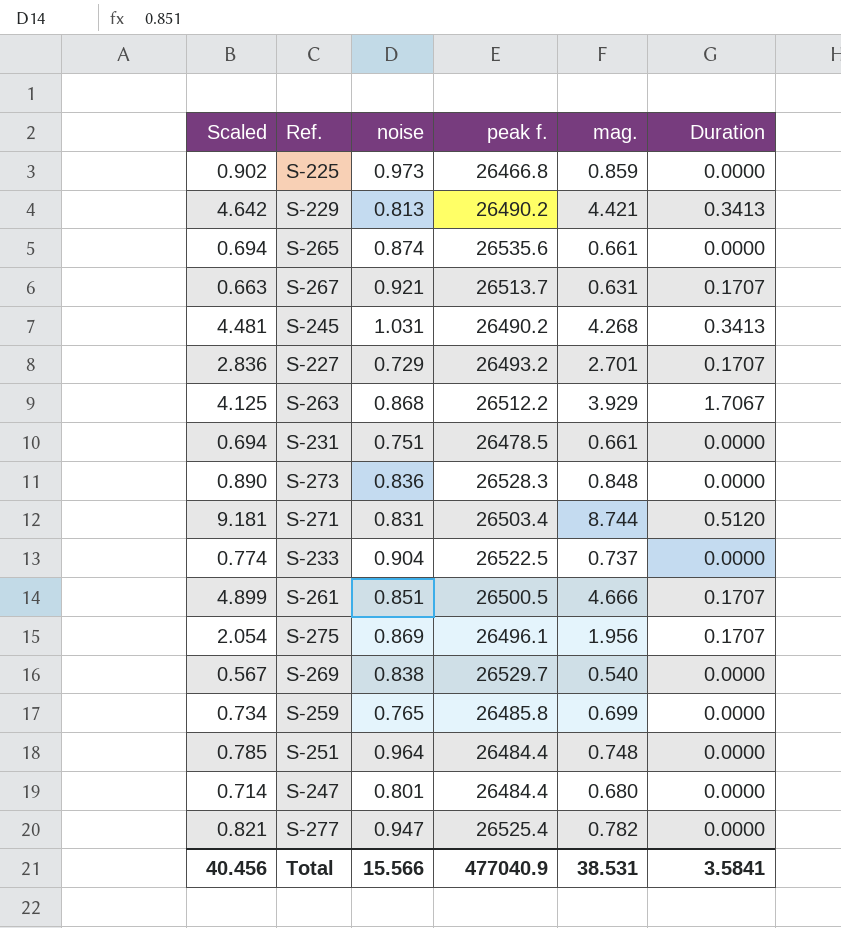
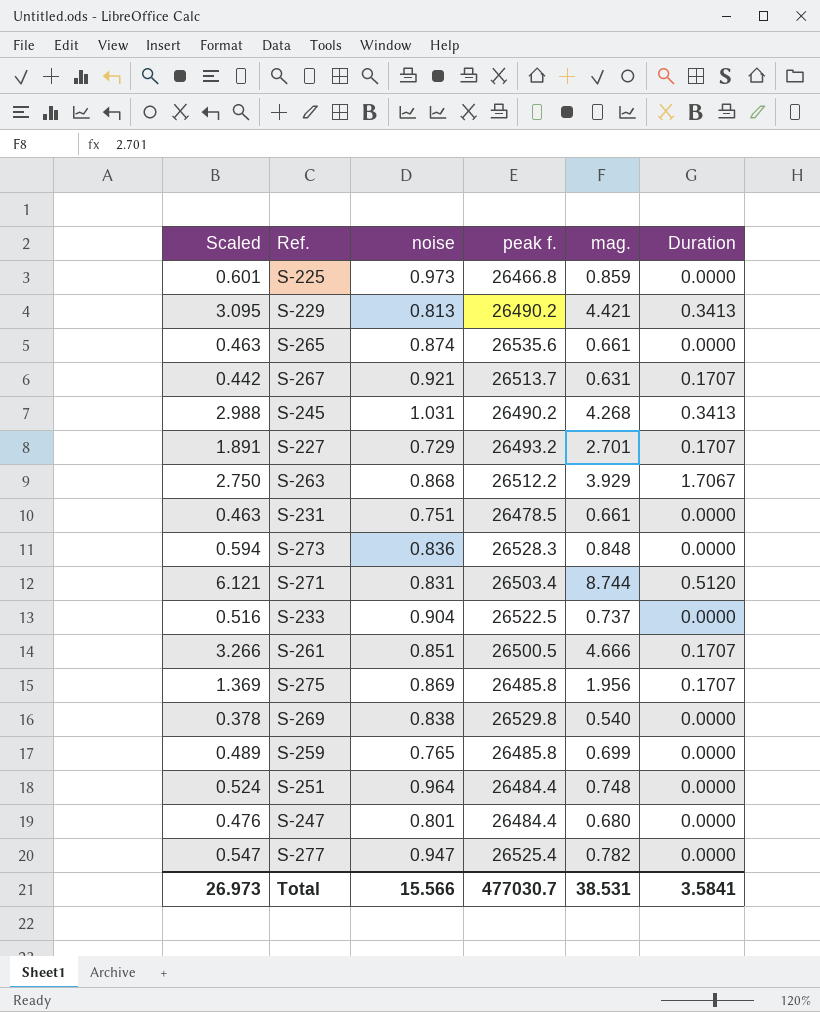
column Scaled | formula: [mag.] * 1.05 -> [mag.] * 0.7
S-275 | peak f.: 26496.1 -> 26485.8
S-269 | peak f.: 26529.7 -> 26529.8
Total | Scaled: 40.456 -> 26.973
Total | peak f.: 477040.9 -> 477030.7

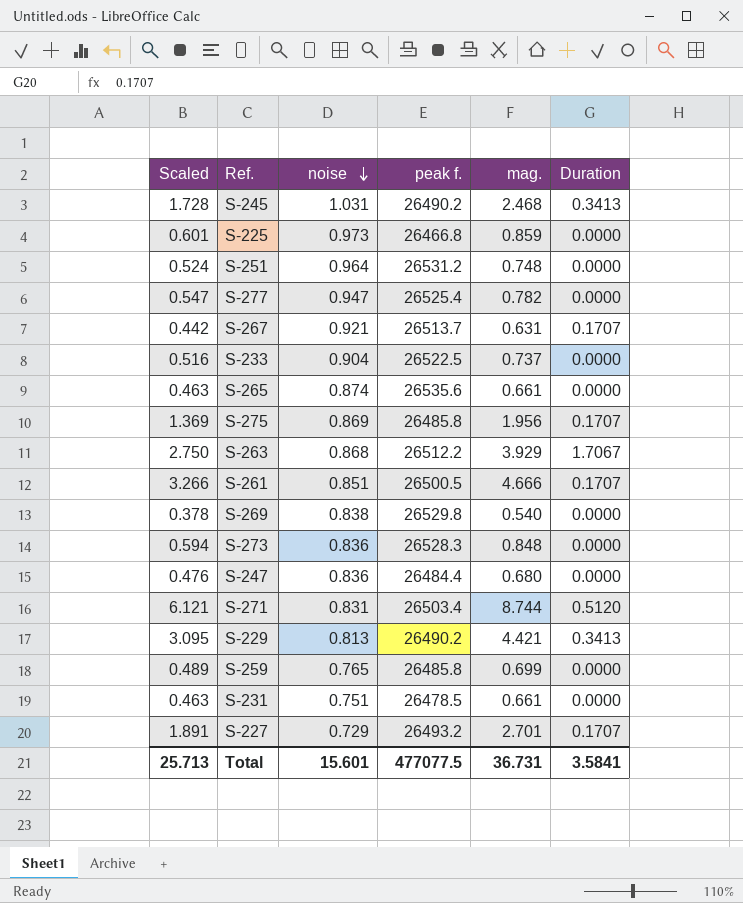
row order: none -> noise descending
S-245 | Scaled: 2.988 -> 1.728
S-245 | mag.: 4.268 -> 2.468
S-251 | peak f.: 26484.4 -> 26531.2
S-247 | noise: 0.801 -> 0.836
Total | Scaled: 26.973 -> 25.713
Total | noise: 15.566 -> 15.601
Total | peak f.: 477030.7 -> 477077.5
Total | mag.: 38.531 -> 36.731

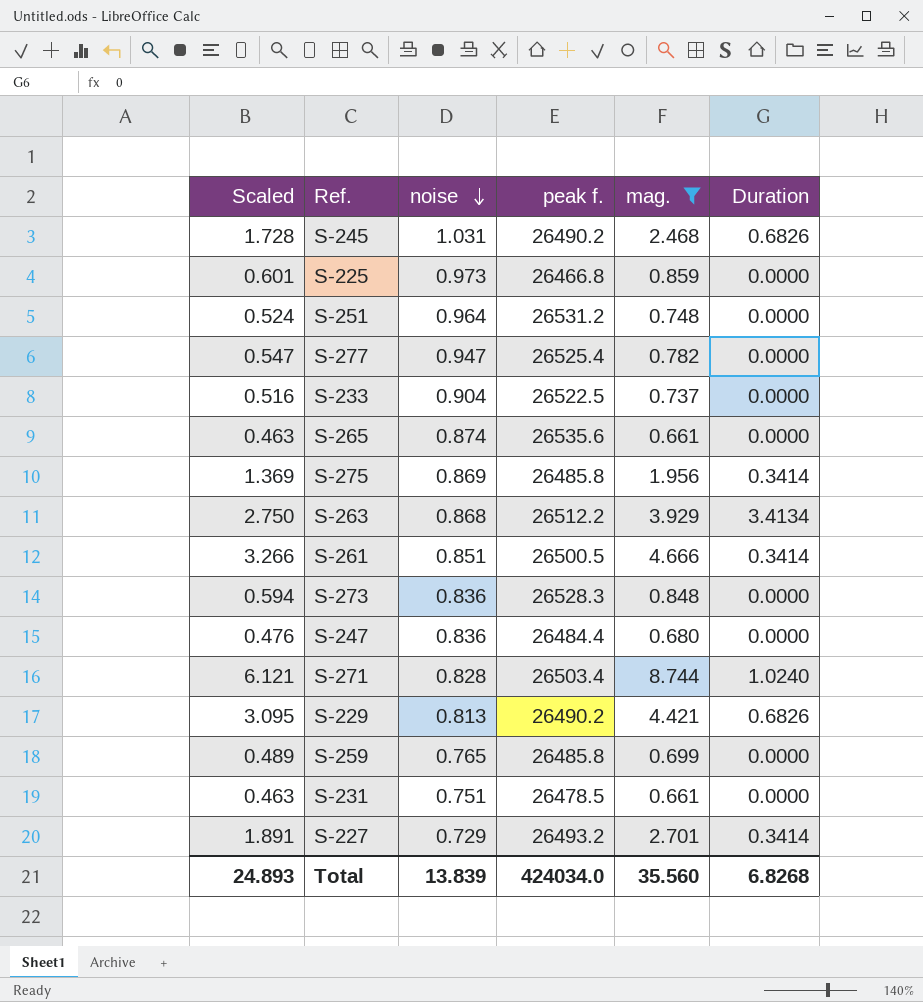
filter: none -> mag. >= 0.661
S-245 | Duration: 0.3413 -> 0.6826
S-275 | Duration: 0.1707 -> 0.3414
S-263 | Duration: 1.7067 -> 3.4134
S-261 | Duration: 0.1707 -> 0.3414
S-271 | noise: 0.831 -> 0.828
S-271 | Duration: 0.5120 -> 1.0240
S-229 | Duration: 0.3413 -> 0.6826
S-227 | Duration: 0.1707 -> 0.3414
Total | Scaled: 25.713 -> 24.893
Total | noise: 15.601 -> 13.839
Total | peak f.: 477077.5 -> 424034.0
Total | mag.: 36.731 -> 35.560
Total | Duration: 3.5841 -> 6.8268

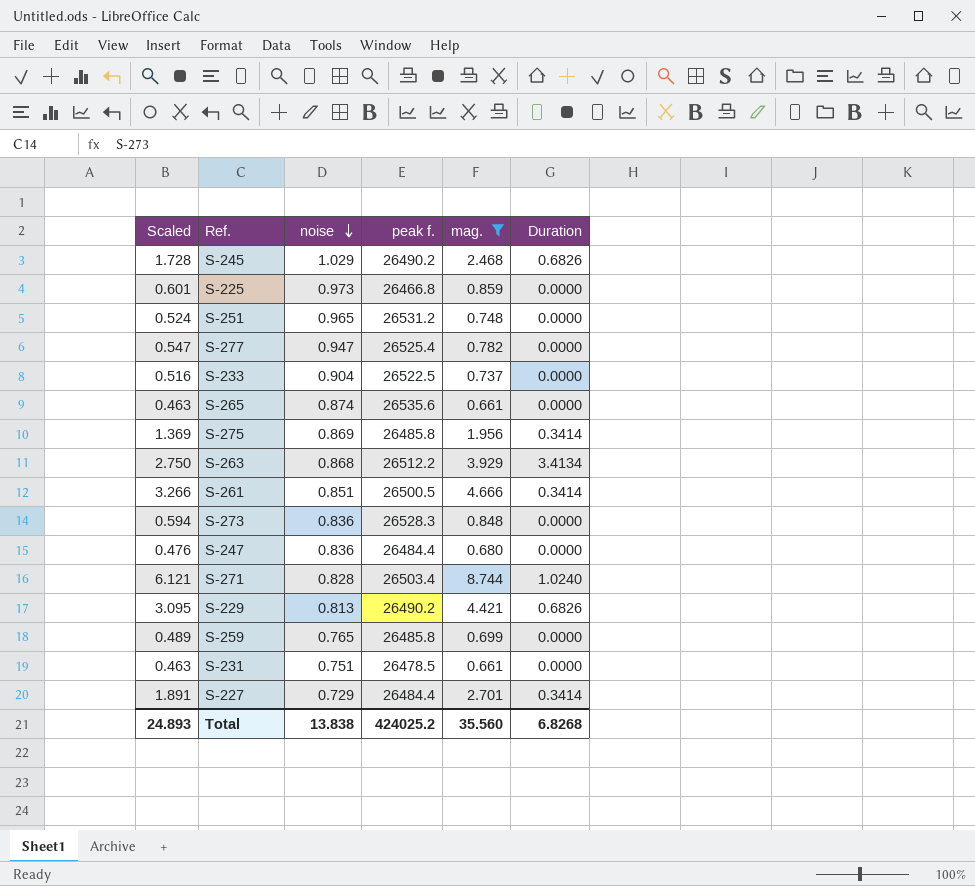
S-245 | noise: 1.031 -> 1.029
S-251 | noise: 0.964 -> 0.965
S-227 | peak f.: 26493.2 -> 26484.4
Total | noise: 13.839 -> 13.838
Total | peak f.: 424034.0 -> 424025.2

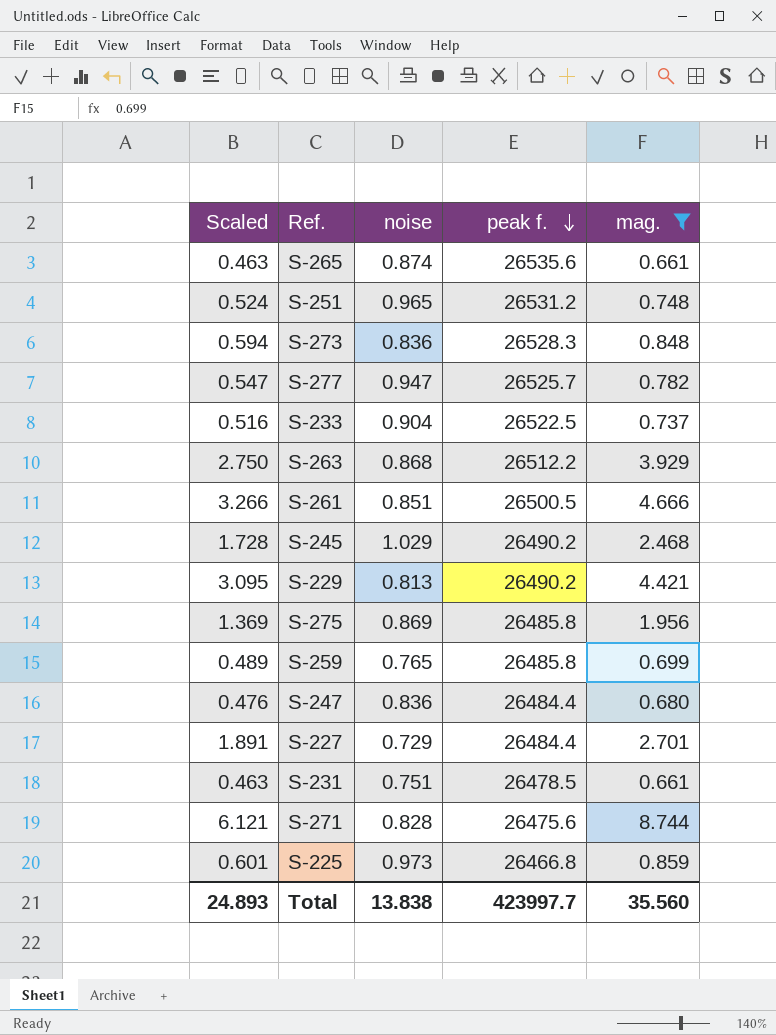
row order: noise descending -> peak f. descending
column Duration | position: 6 -> none
S-277 | peak f.: 26525.4 -> 26525.7
S-271 | peak f.: 26503.4 -> 26475.6
Total | peak f.: 424025.2 -> 423997.7

